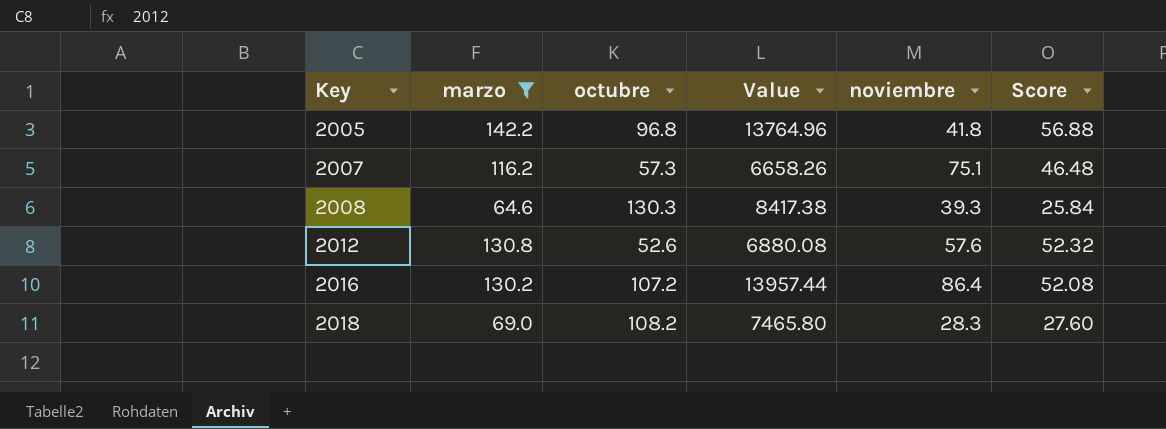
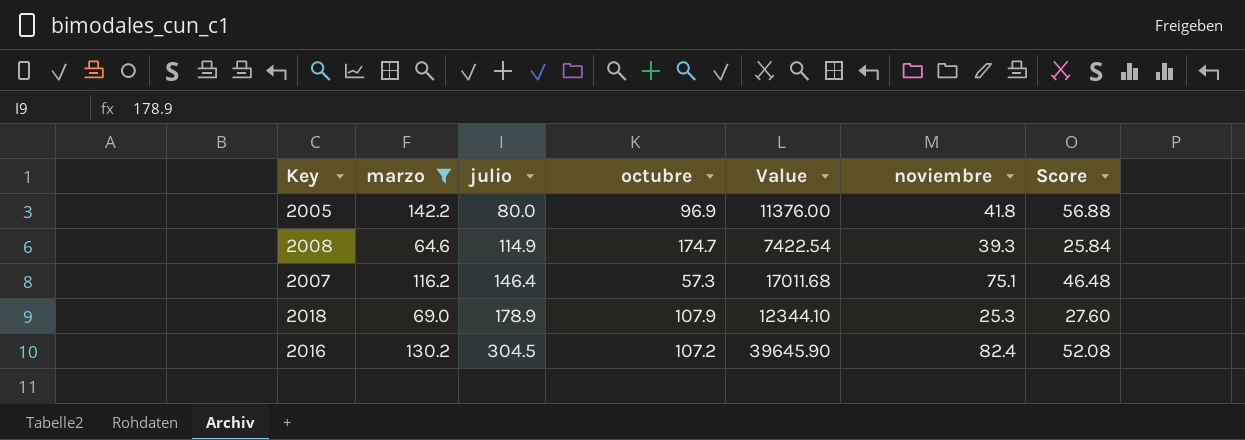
row order: Key ascending -> julio ascending
column julio | position: none -> 3
column Value | formula: [marzo] * [octubre] -> [marzo] * [julio]
row 2012: 130.8 | 52.6 | 6880.08 | 57.6 | 52.32 -> none
2005 | octubre: 96.8 -> 96.9
2008 | octubre: 130.3 -> 174.7
2018 | octubre: 108.2 -> 107.9
2018 | noviembre: 28.3 -> 25.3
2016 | noviembre: 86.4 -> 82.4

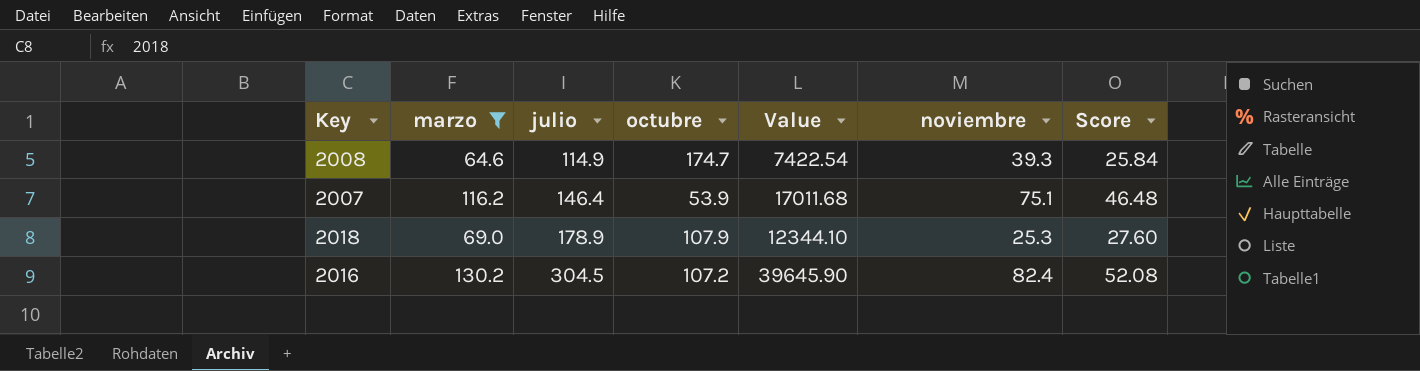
row 2005: 142.2 | 80.0 | 96.9 | 11376.00 | 41.8 | 56.88 -> none
2007 | octubre: 57.3 -> 53.9

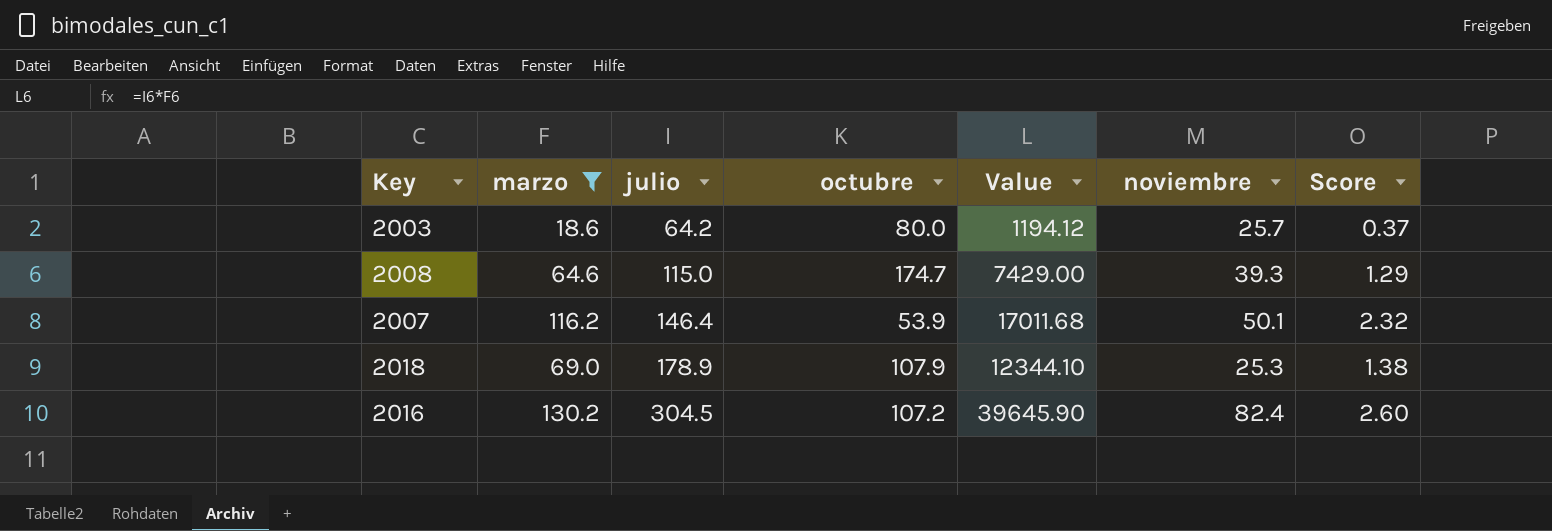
column Score | formula: [marzo] * 0.4 -> [marzo] * 0.02
row 2003: none -> 18.6 | 64.2 | 80.0 | 1194.12 | 25.7 | 0.37
2008 | julio: 114.9 -> 115.0
2008 | Value: 7422.54 -> 7429.00
2007 | noviembre: 75.1 -> 50.1

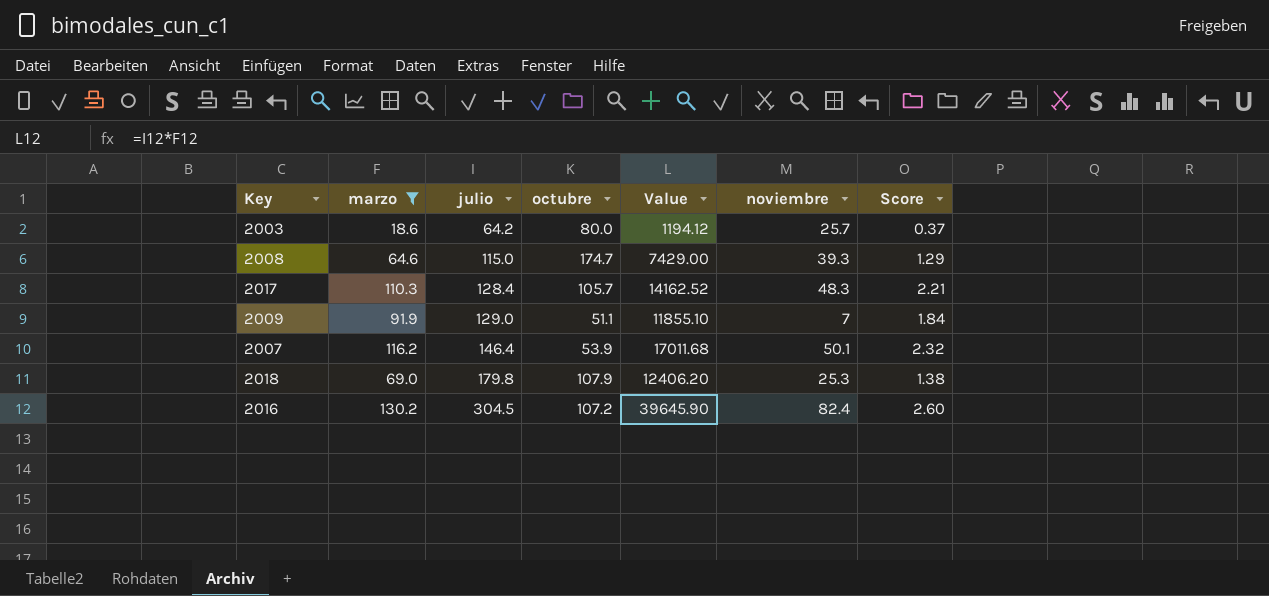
row 2017: none -> 110.3 | 128.4 | 105.7 | 14162.52 | 48.3 | 2.21
row 2009: none -> 91.9 | 129.0 | 51.1 | 11855.10 | 7 | 1.84
2018 | julio: 178.9 -> 179.8
2018 | Value: 12344.10 -> 12406.20

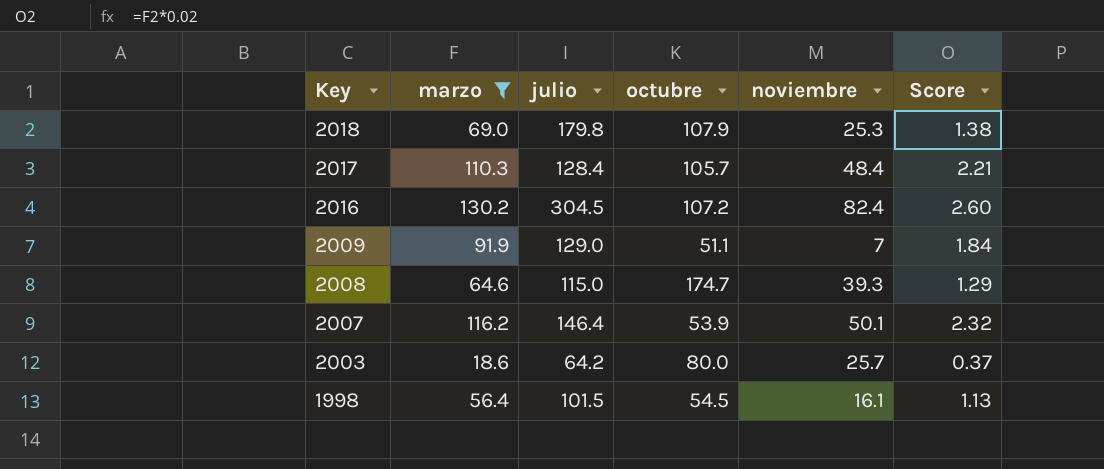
row order: julio ascending -> Key descending
column Value | formula: [marzo] * [julio] -> none
2017 | noviembre: 48.3 -> 48.4
row 1998: none -> 56.4 | 101.5 | 54.5 | 16.1 | 1.13

